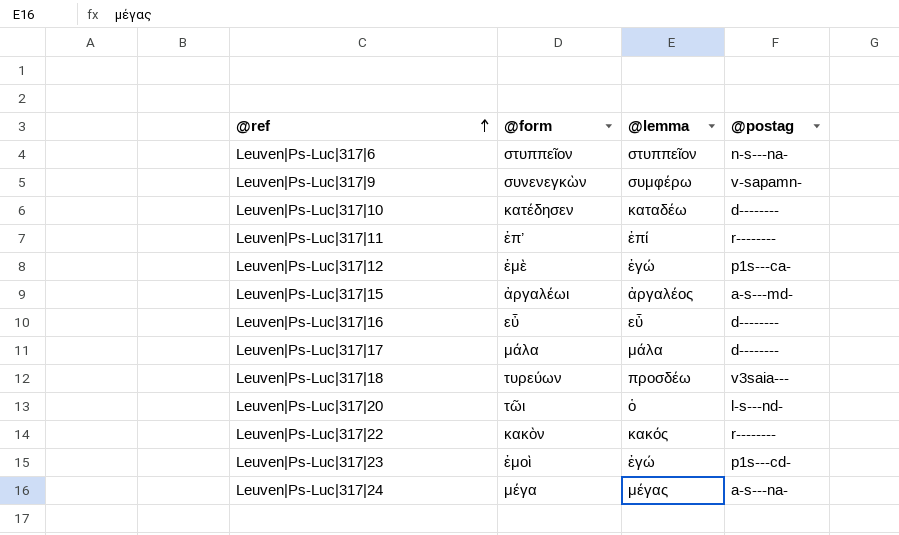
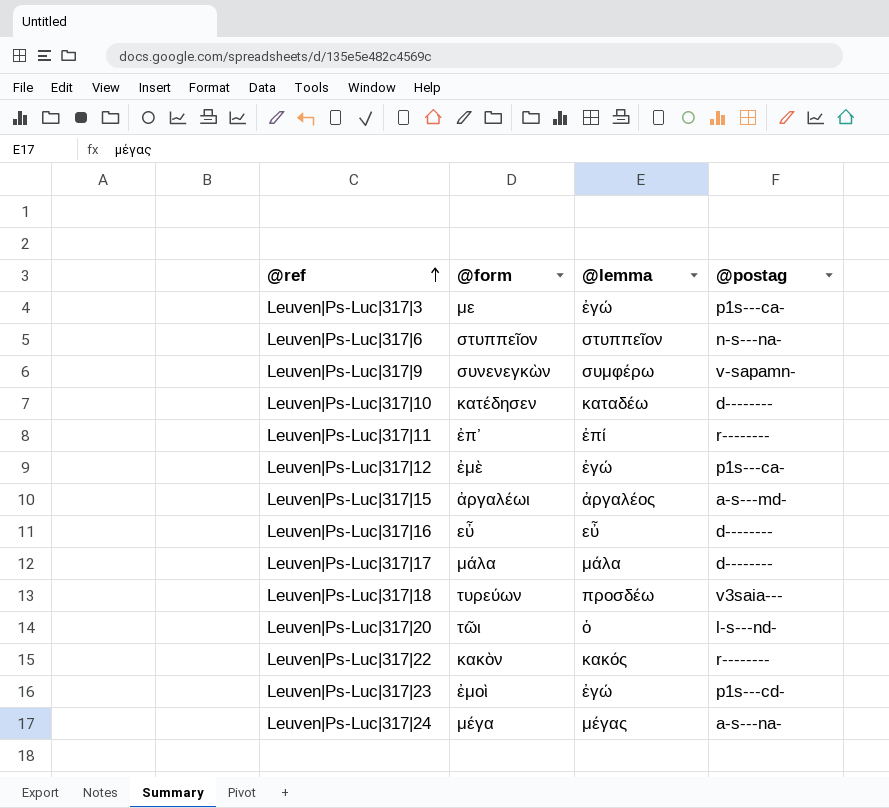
row Leuven|Ps-Luc|317|3: none -> με | ἐγώ | p1s---ca-

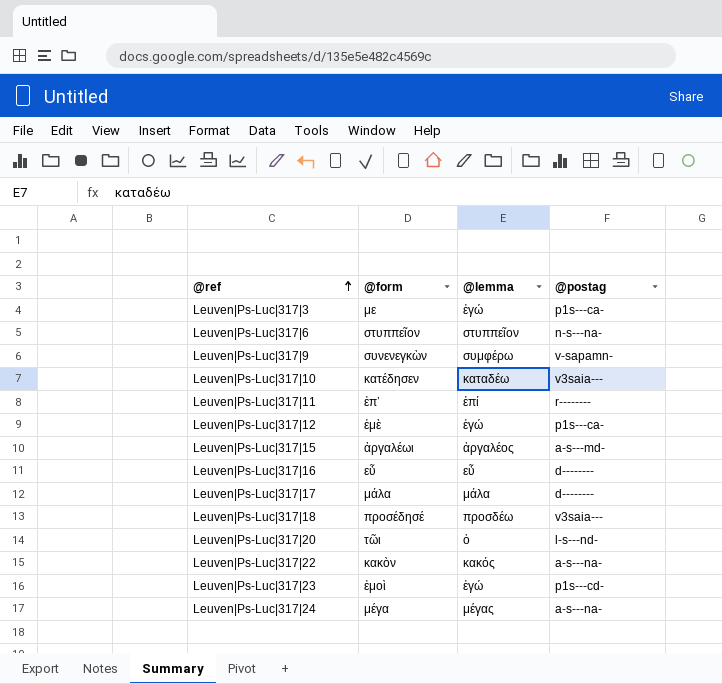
Leuven|Ps-Luc|317|10 | @postag: d-------- -> v3saia---
Leuven|Ps-Luc|317|18 | @form: τυρεύων -> προσέδησέ
Leuven|Ps-Luc|317|22 | @postag: r-------- -> a-s---na-

